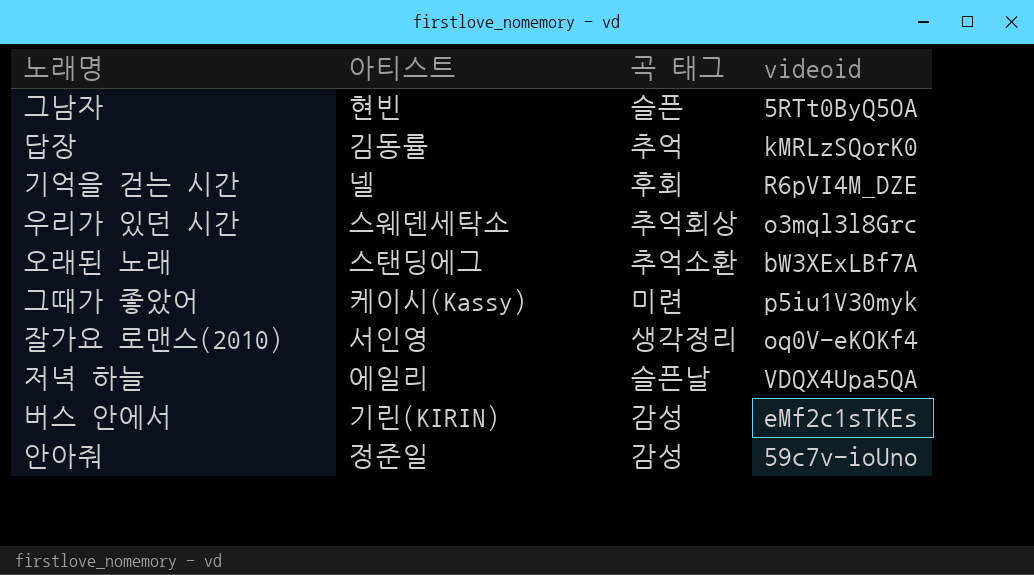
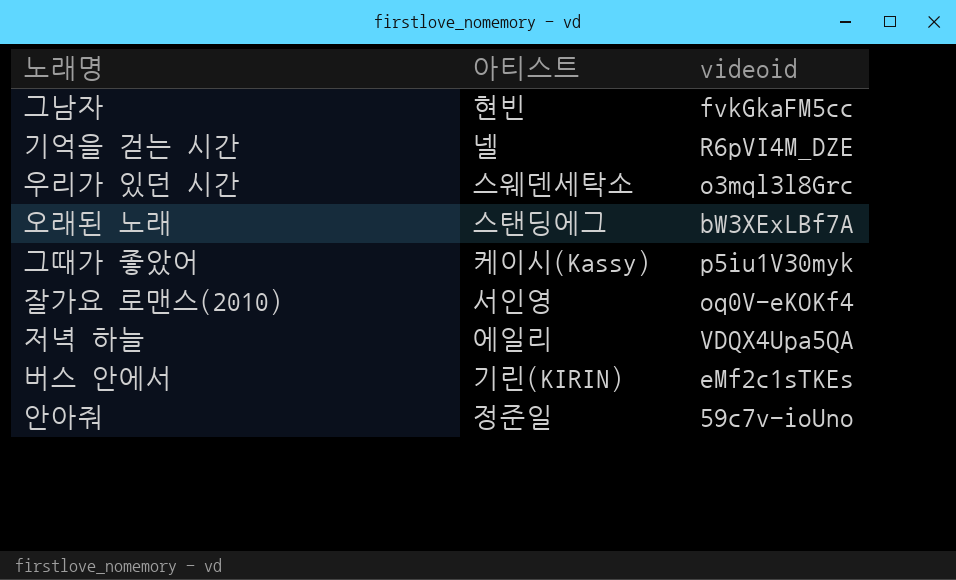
column 곡 태그 | position: 3 -> none
row 답장: 김동률 | 추억 | kMRLzSQorK0 -> none
그남자 | videoid: 5RTt0ByQ5OA -> fvkGkaFM5cc

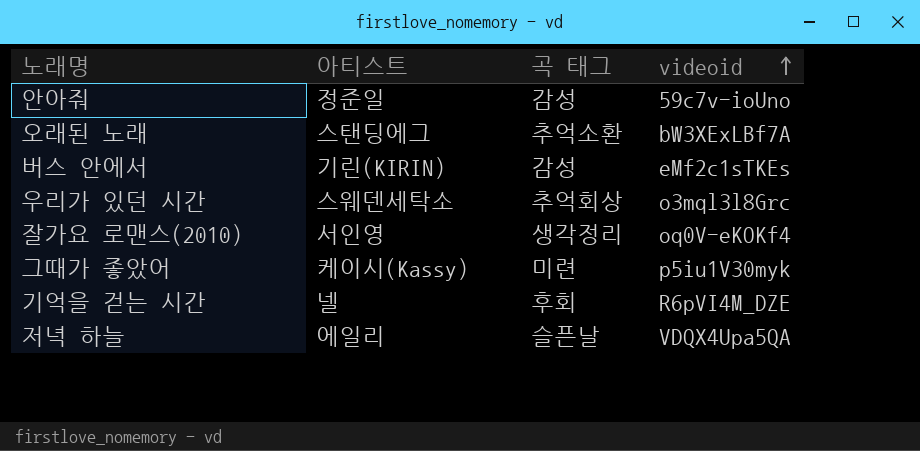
row order: none -> videoid ascending
column 곡 태그 | position: none -> 3
row 그남자: 현빈 | fvkGkaFM5cc -> none

